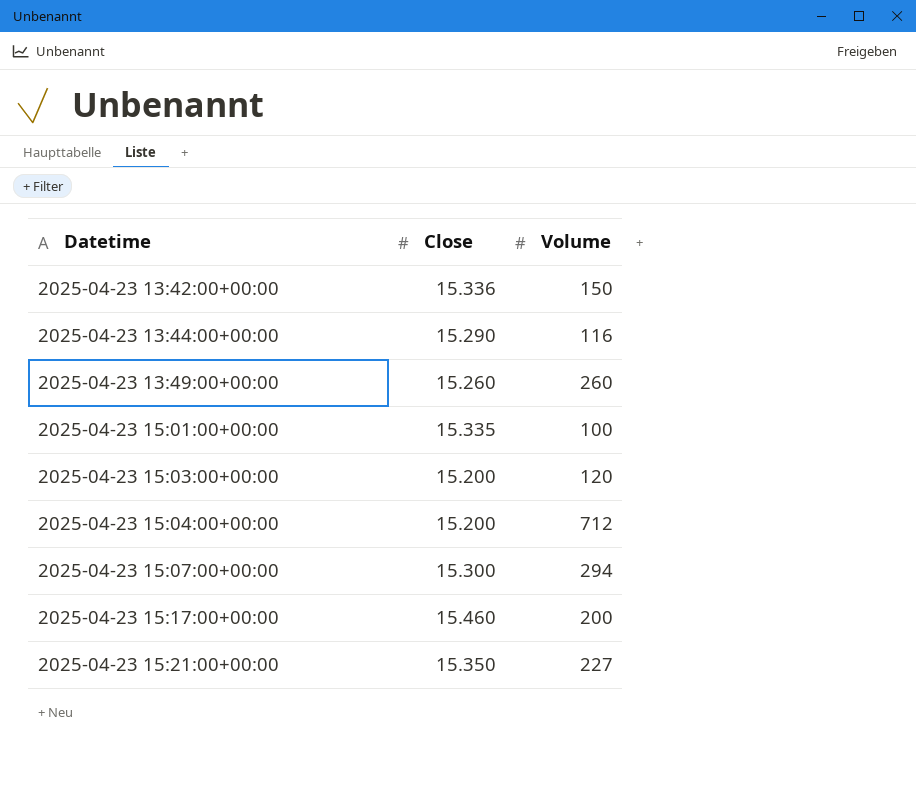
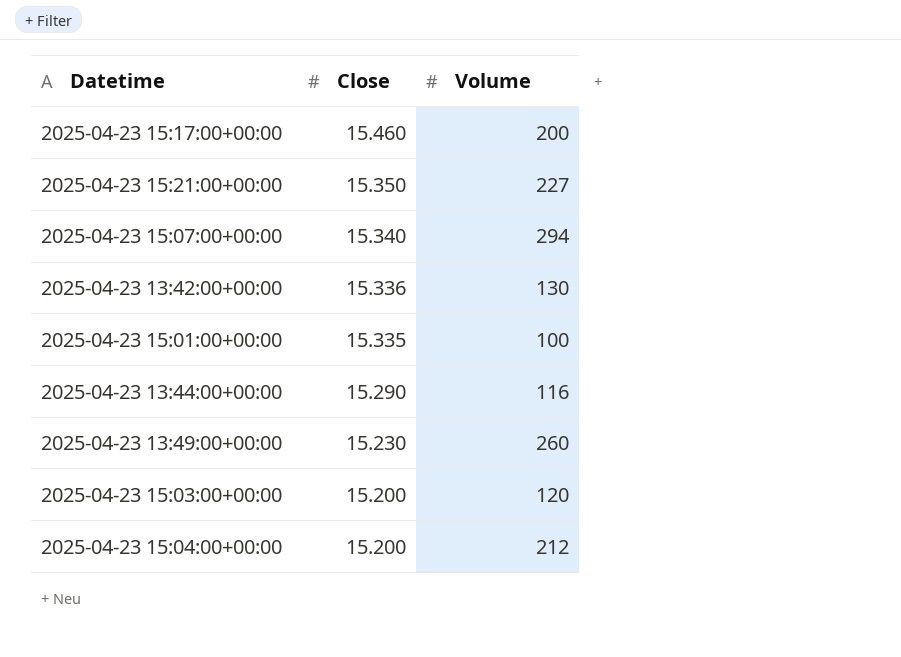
row order: Datetime ascending -> Close descending
2025-04-23 15:07:00+00:00 | Close: 15.300 -> 15.340
2025-04-23 13:42:00+00:00 | Volume: 150 -> 130
2025-04-23 13:49:00+00:00 | Close: 15.260 -> 15.230
2025-04-23 15:04:00+00:00 | Volume: 712 -> 212

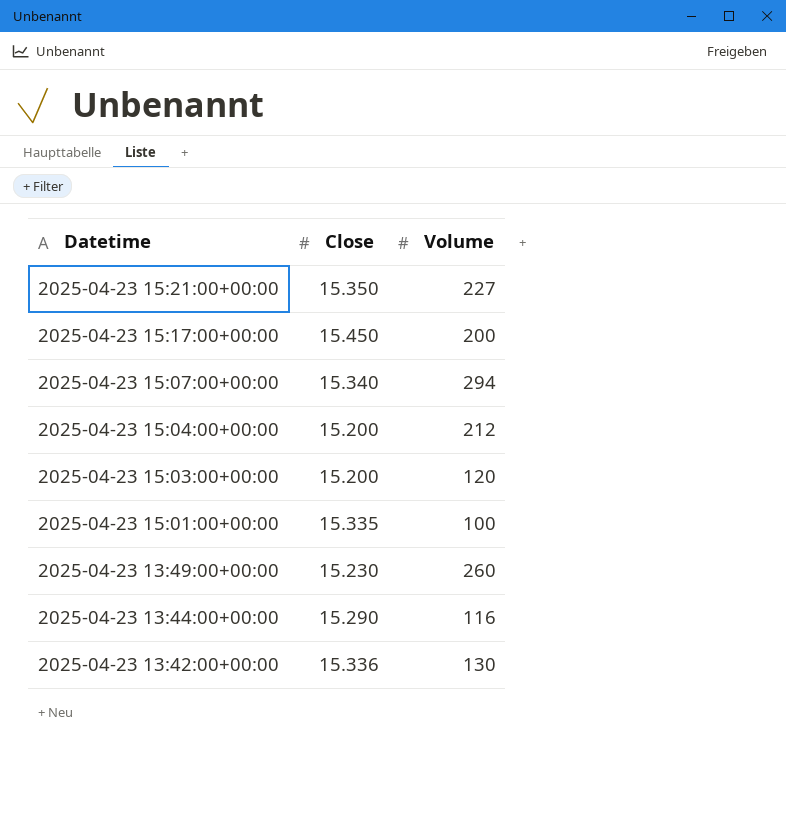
row order: Close descending -> Datetime descending
2025-04-23 15:17:00+00:00 | Close: 15.460 -> 15.450

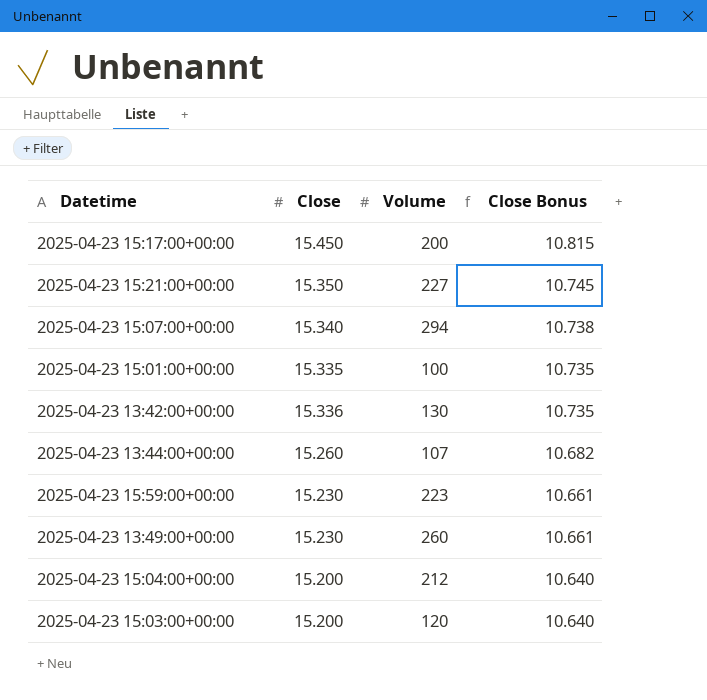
row order: Datetime descending -> Close Bonus descending
column Close Bonus | formula: none -> [Close] * 0.7
2025-04-23 13:44:00+00:00 | Close: 15.290 -> 15.260
2025-04-23 13:44:00+00:00 | Volume: 116 -> 107
row 2025-04-23 15:59:00+00:00: none -> 15.230 | 223 | 10.661

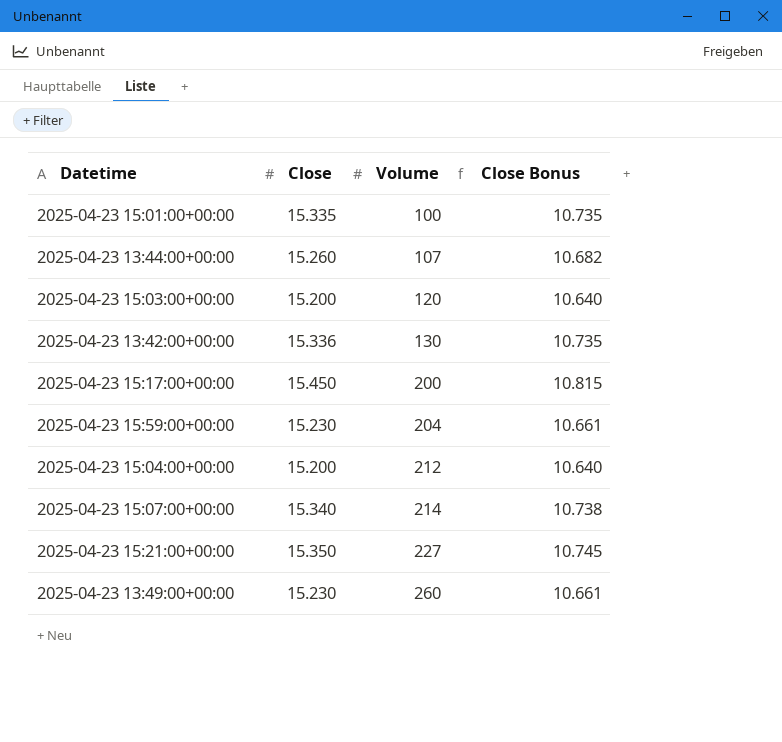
row order: Close Bonus descending -> Volume ascending
2025-04-23 15:59:00+00:00 | Volume: 223 -> 204
2025-04-23 15:07:00+00:00 | Volume: 294 -> 214

